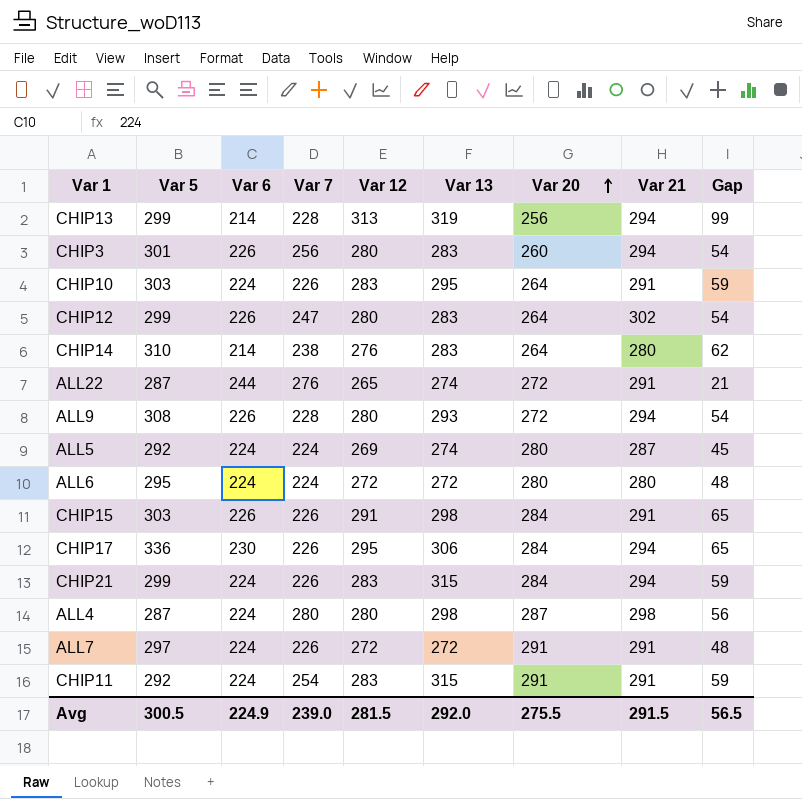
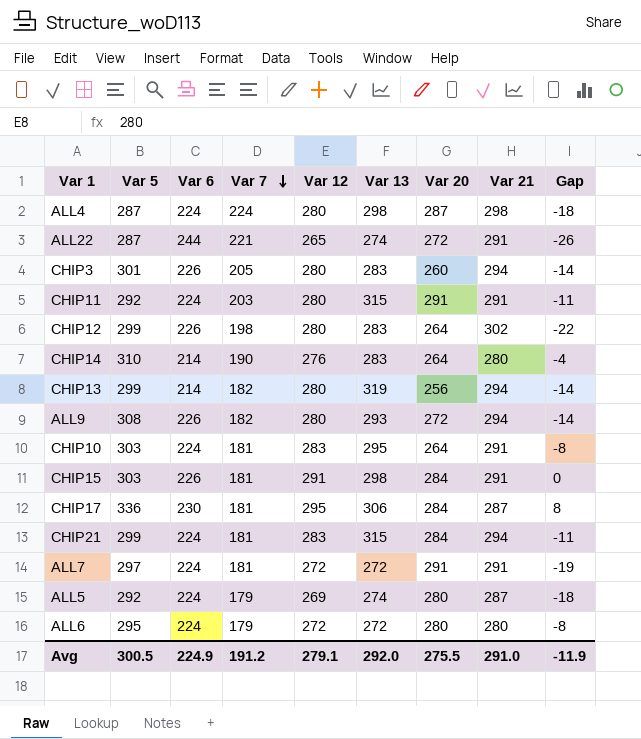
row order: Var 20 ascending -> Var 7 descending
column Gap | formula: [Var 12] - [Var 6] -> [Var 12] - [Var 21]
ALL4 | Var 7: 280 -> 224
ALL22 | Var 7: 276 -> 221
CHIP3 | Var 7: 256 -> 205
CHIP11 | Var 7: 254 -> 203
CHIP11 | Var 12: 283 -> 280
CHIP12 | Var 7: 247 -> 198
CHIP14 | Var 7: 238 -> 190
CHIP13 | Var 7: 228 -> 182
CHIP13 | Var 12: 313 -> 280
ALL9 | Var 7: 228 -> 182
CHIP10 | Var 7: 226 -> 181
CHIP15 | Var 7: 226 -> 181
CHIP17 | Var 7: 226 -> 181
CHIP17 | Var 21: 294 -> 287
CHIP21 | Var 7: 226 -> 181
ALL7 | Var 7: 226 -> 181
ALL5 | Var 7: 224 -> 179
ALL6 | Var 7: 224 -> 179
Avg | Var 7: 239.0 -> 191.2
Avg | Var 12: 281.5 -> 279.1
Avg | Var 21: 291.5 -> 291.0
Avg | Gap: 56.5 -> -11.9

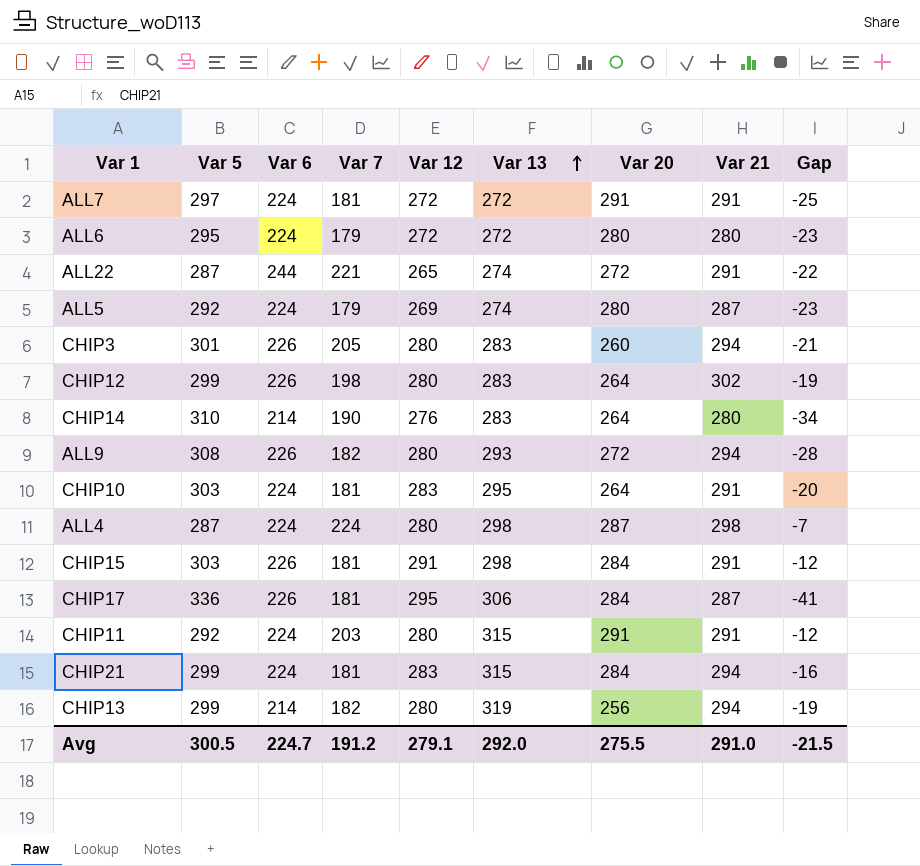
row order: Var 7 descending -> Var 13 ascending
column Gap | formula: [Var 12] - [Var 21] -> [Var 12] - [Var 5]
CHIP17 | Var 6: 230 -> 226
Avg | Var 6: 224.9 -> 224.7
Avg | Gap: -11.9 -> -21.5

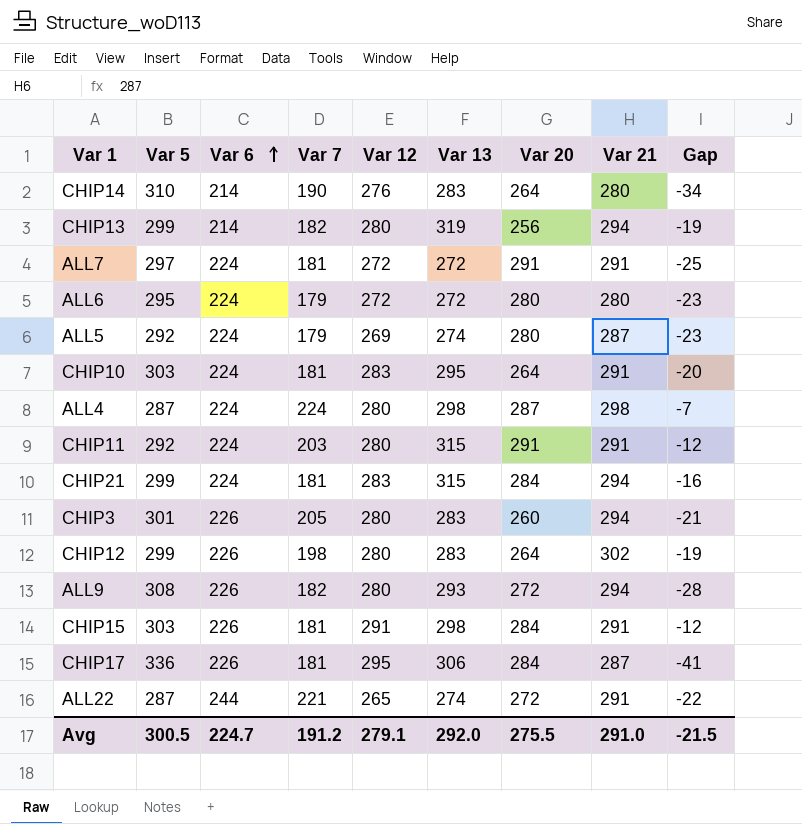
row order: Var 13 ascending -> Var 6 ascending

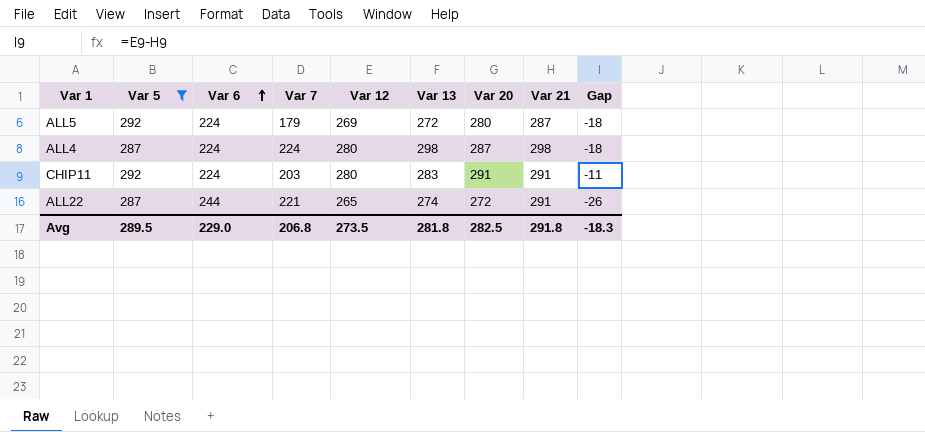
filter: none -> Var 5 <= 292
column Gap | formula: [Var 12] - [Var 5] -> [Var 12] - [Var 21]
ALL5 | Var 13: 274 -> 272
CHIP11 | Var 13: 315 -> 283
Avg | Var 5: 300.5 -> 289.5
Avg | Var 6: 224.7 -> 229.0
Avg | Var 7: 191.2 -> 206.8
Avg | Var 12: 279.1 -> 273.5
Avg | Var 13: 292.0 -> 281.8
Avg | Var 20: 275.5 -> 282.5
Avg | Var 21: 291.0 -> 291.8
Avg | Gap: -21.5 -> -18.3

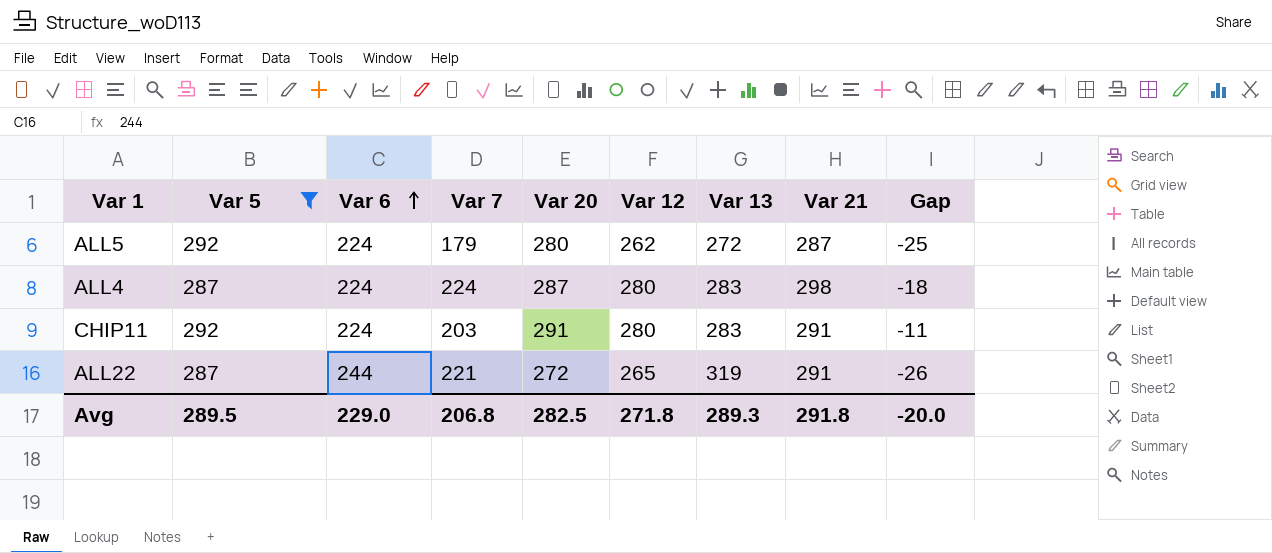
column Var 20 | position: 7 -> 5
ALL5 | Var 12: 269 -> 262
ALL5 | Gap: -18 -> -25
ALL4 | Var 13: 298 -> 283
ALL22 | Var 13: 274 -> 319
Avg | Var 12: 273.5 -> 271.8
Avg | Var 13: 281.8 -> 289.3
Avg | Gap: -18.3 -> -20.0

